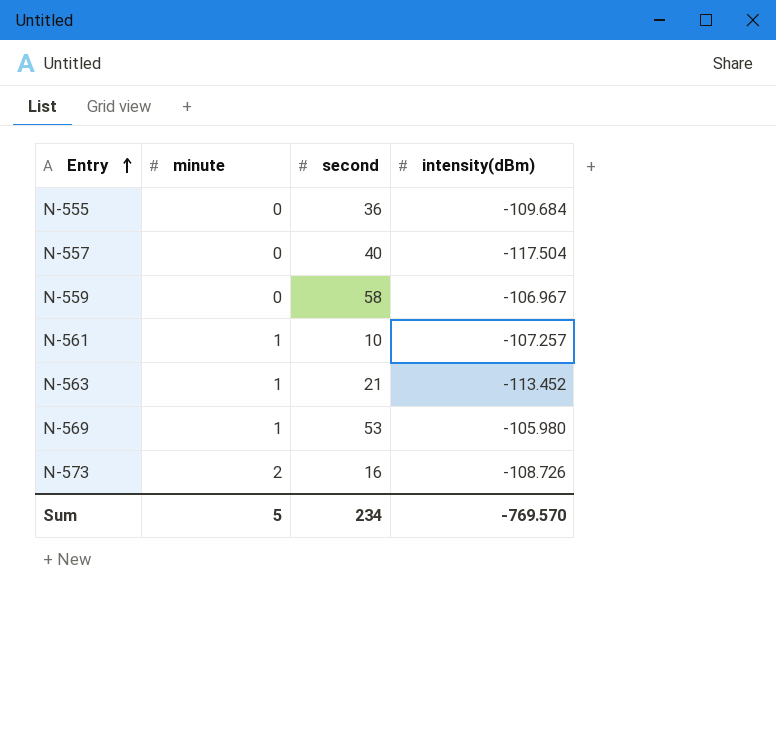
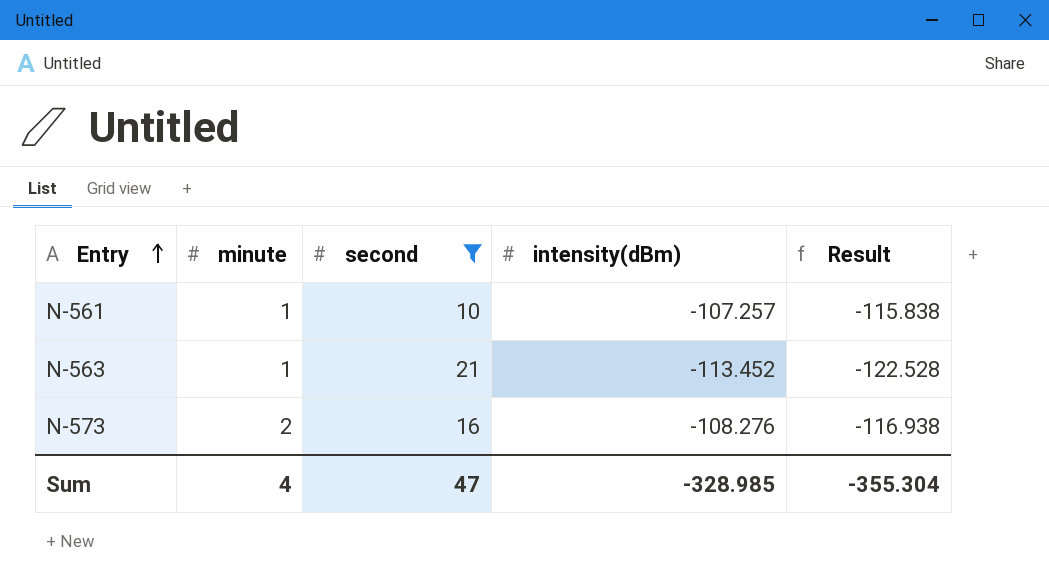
filter: none -> second <= 21
column Result | formula: none -> [intensity(dBm)] * 1.08
N-573 | intensity(dBm): -108.726 -> -108.276
Sum | minute: 5 -> 4
Sum | second: 234 -> 47
Sum | intensity(dBm): -769.570 -> -328.985

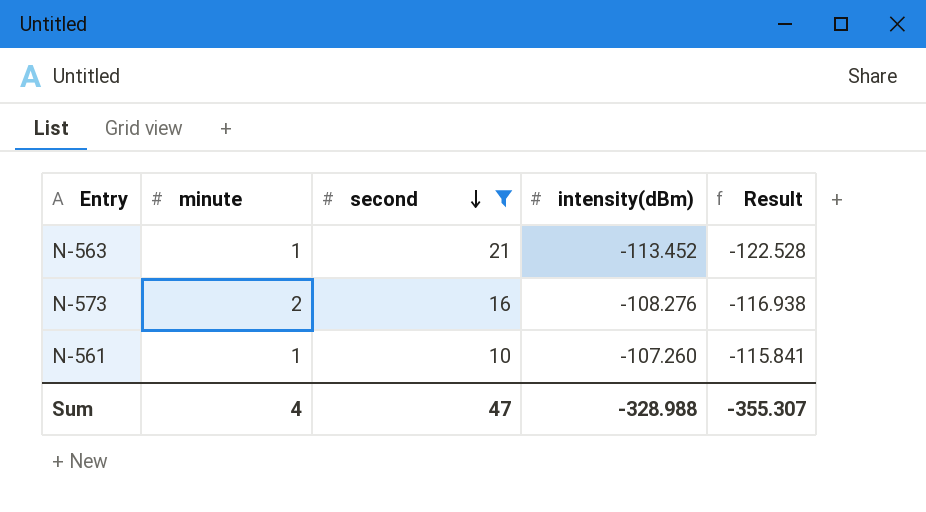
row order: Entry ascending -> second descending
N-561 | intensity(dBm): -107.257 -> -107.260
N-561 | Result: -115.838 -> -115.841
Sum | intensity(dBm): -328.985 -> -328.988
Sum | Result: -355.304 -> -355.307

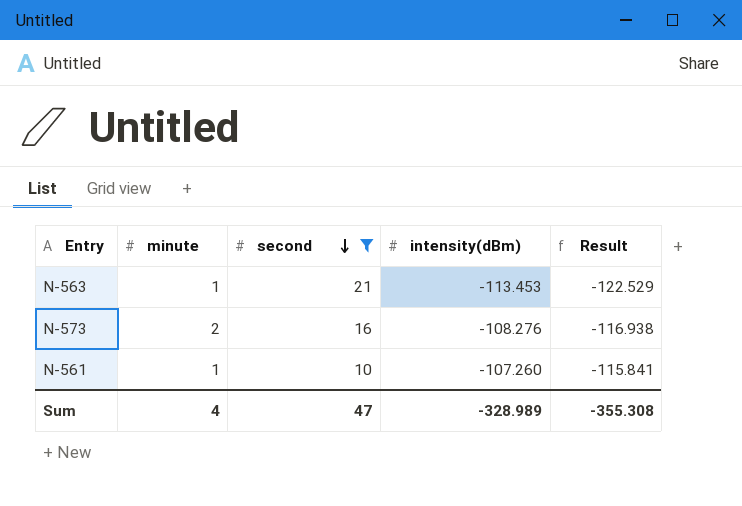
N-563 | intensity(dBm): -113.452 -> -113.453
N-563 | Result: -122.528 -> -122.529
Sum | intensity(dBm): -328.988 -> -328.989
Sum | Result: -355.307 -> -355.308

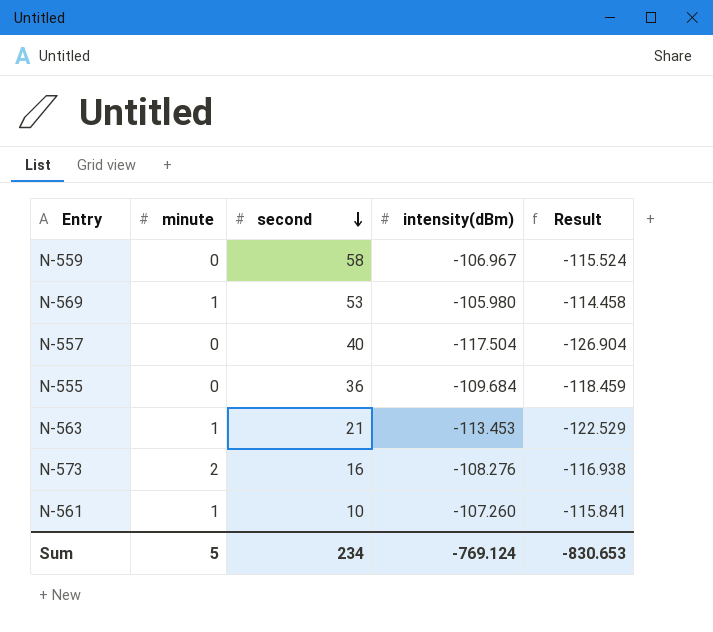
filter: second <= 21 -> none
Sum | minute: 4 -> 5
Sum | second: 47 -> 234
Sum | intensity(dBm): -328.989 -> -769.124
Sum | Result: -355.308 -> -830.653

